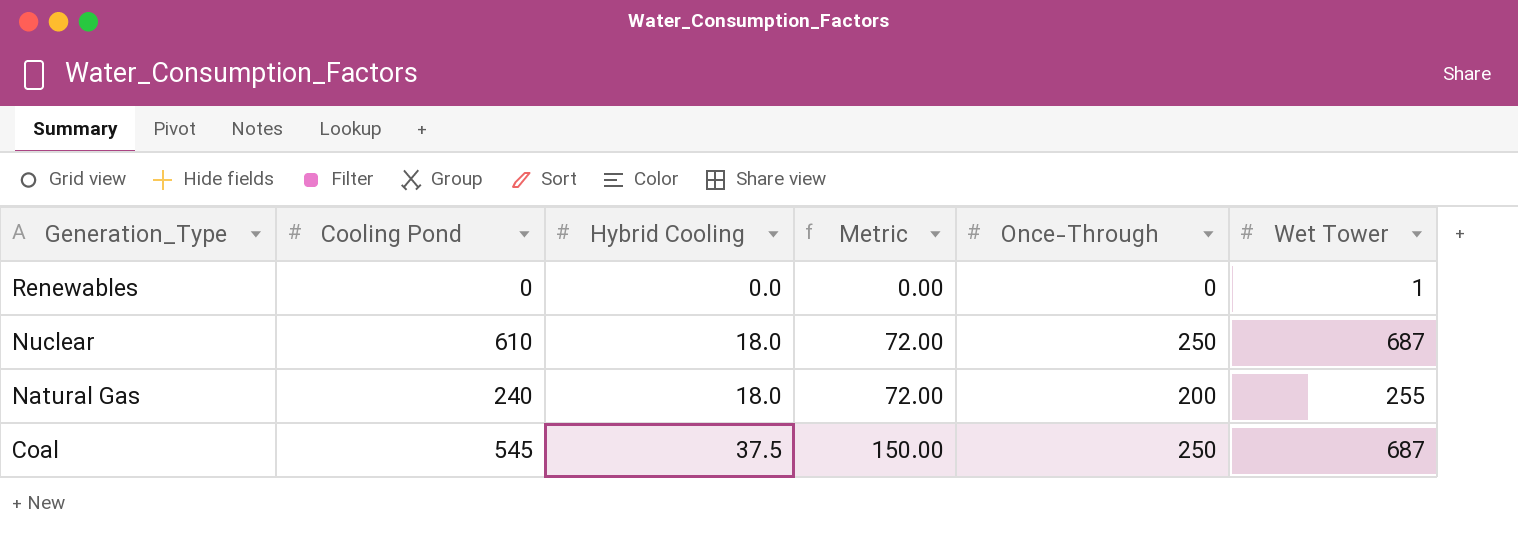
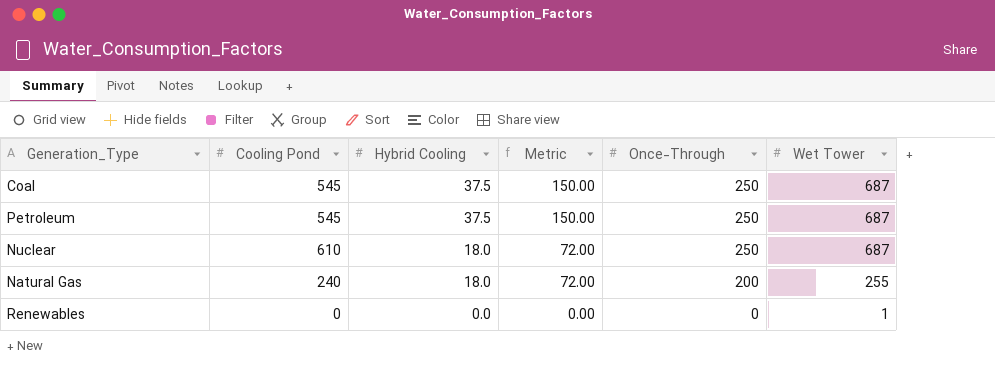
row order: Generation_Type descending -> Hybrid Cooling descending
row Petroleum: none -> 545 | 37.5 | 150.00 | 250 | 687

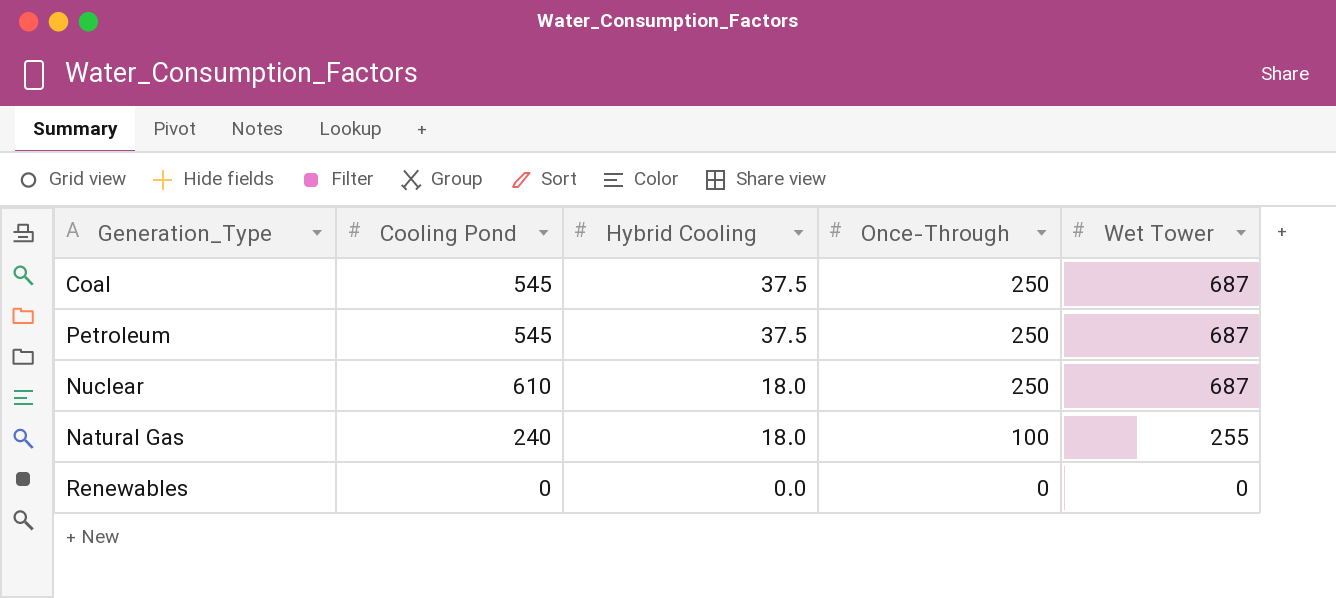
column Metric | formula: [Hybrid Cooling] * 4 -> none
Natural Gas | Once-Through: 200 -> 100
Renewables | Wet Tower: 1 -> 0

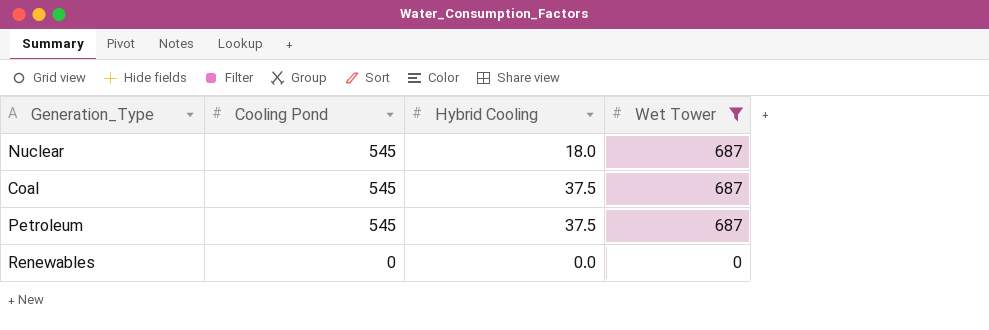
filter: none -> Wet Tower != 255
row order: Hybrid Cooling descending -> Cooling Pond descending
column Once-Through | position: 4 -> none
Nuclear | Cooling Pond: 610 -> 545

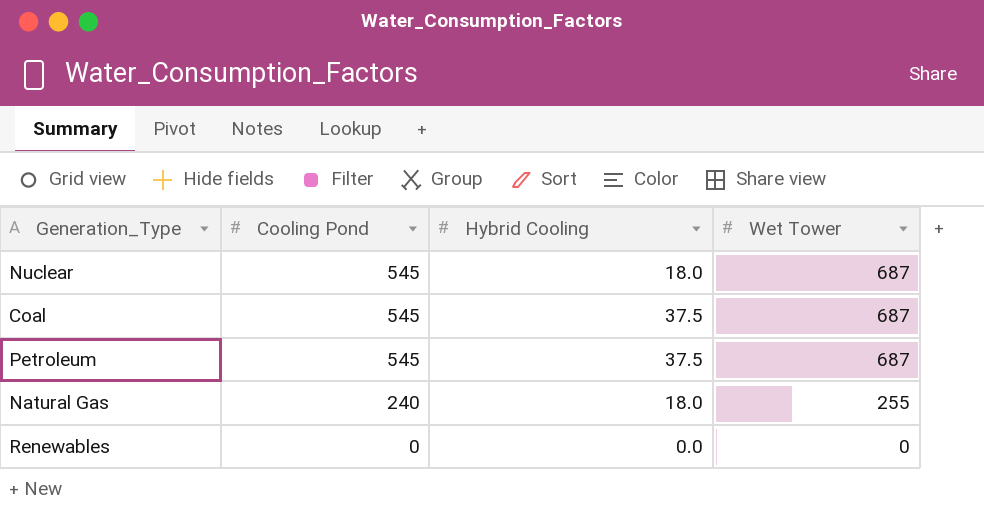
filter: Wet Tower != 255 -> none

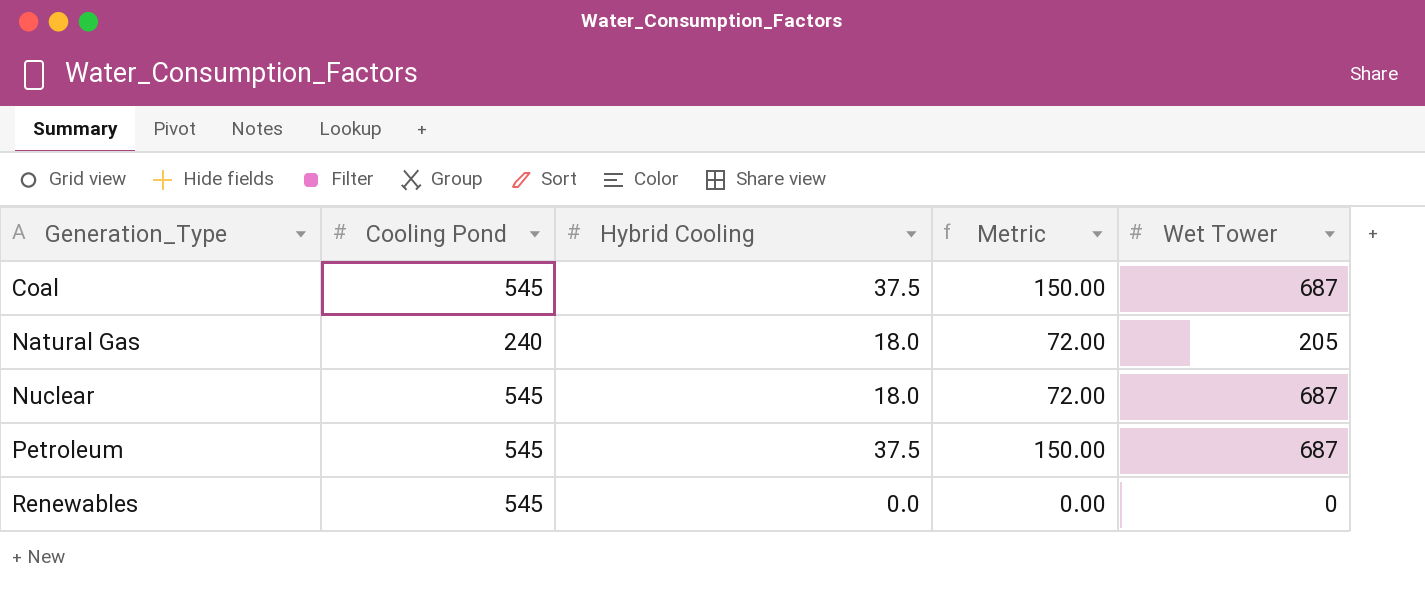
row order: Cooling Pond descending -> Generation_Type ascending
column Metric | formula: none -> [Hybrid Cooling] * 4
Natural Gas | Wet Tower: 255 -> 205
Renewables | Cooling Pond: 0 -> 545

